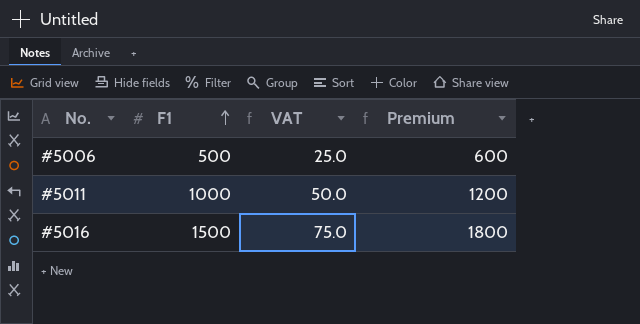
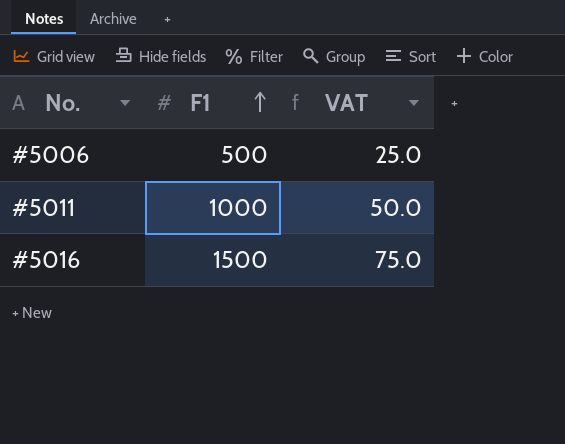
column Premium | formula: [F1] * 1.2 -> none

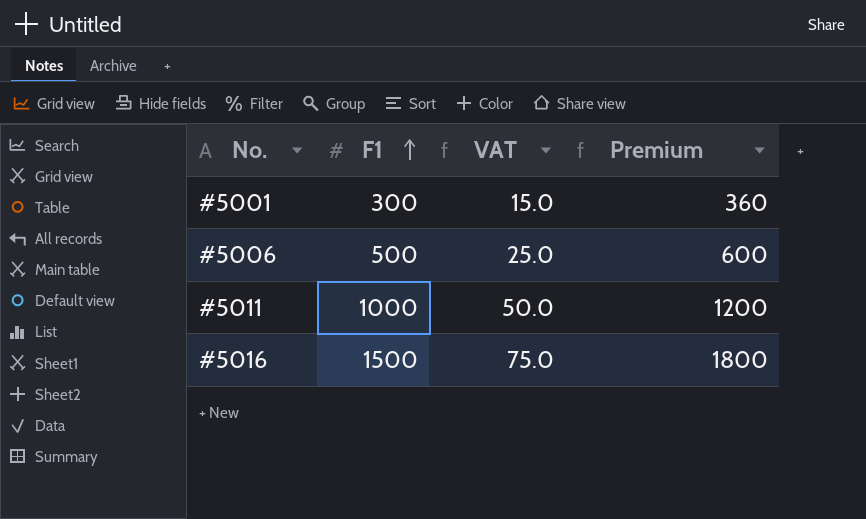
column Premium | formula: none -> [F1] * 1.2
row #5001: none -> 300 | 15.0 | 360

